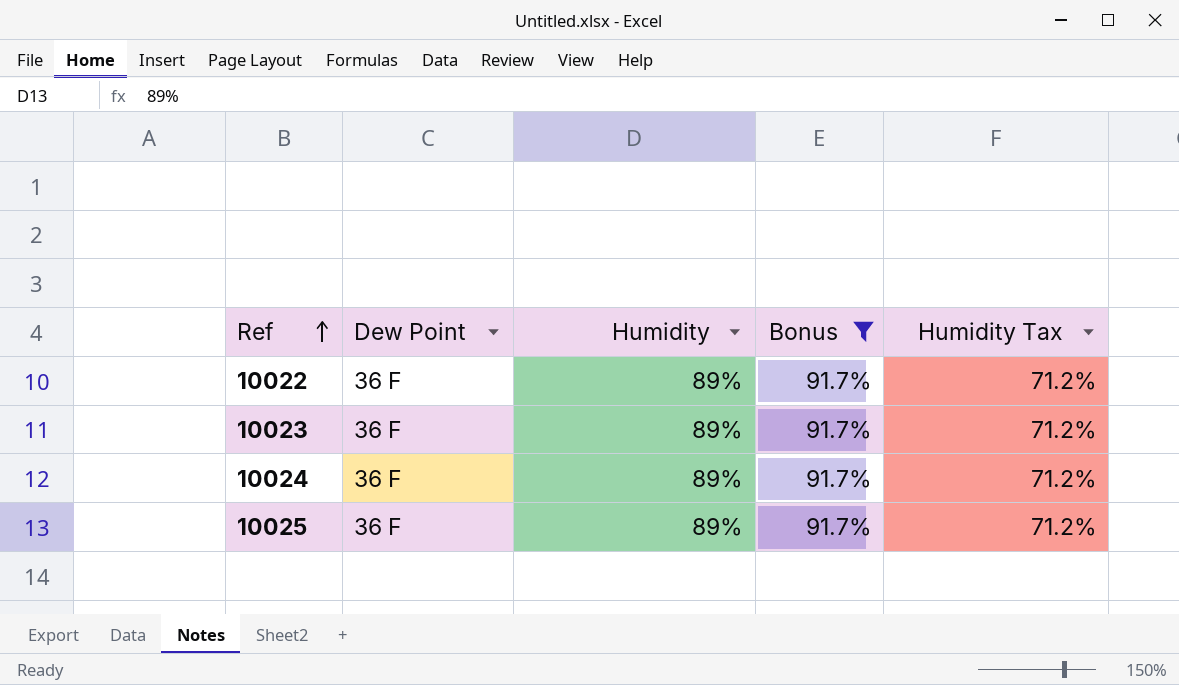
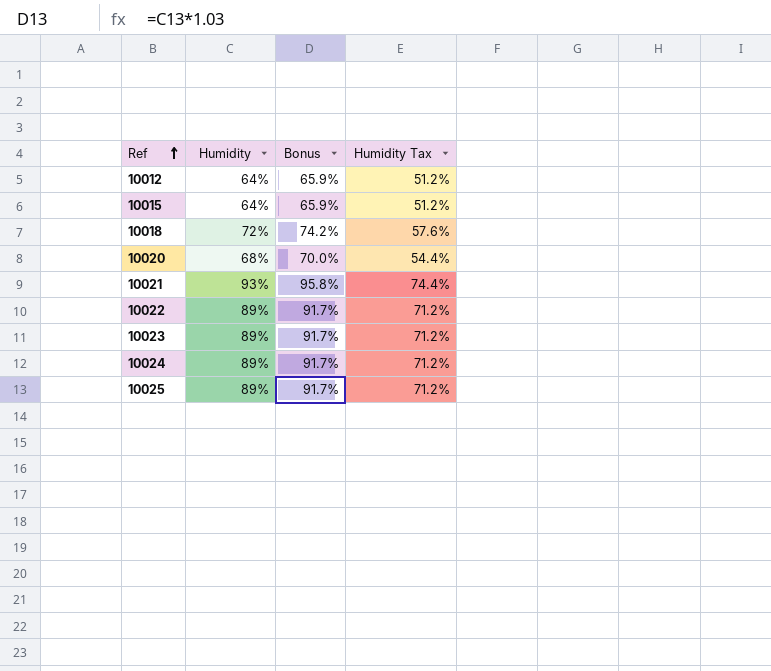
filter: Bonus = 91.7% -> none
column Dew Point | position: 2 -> none

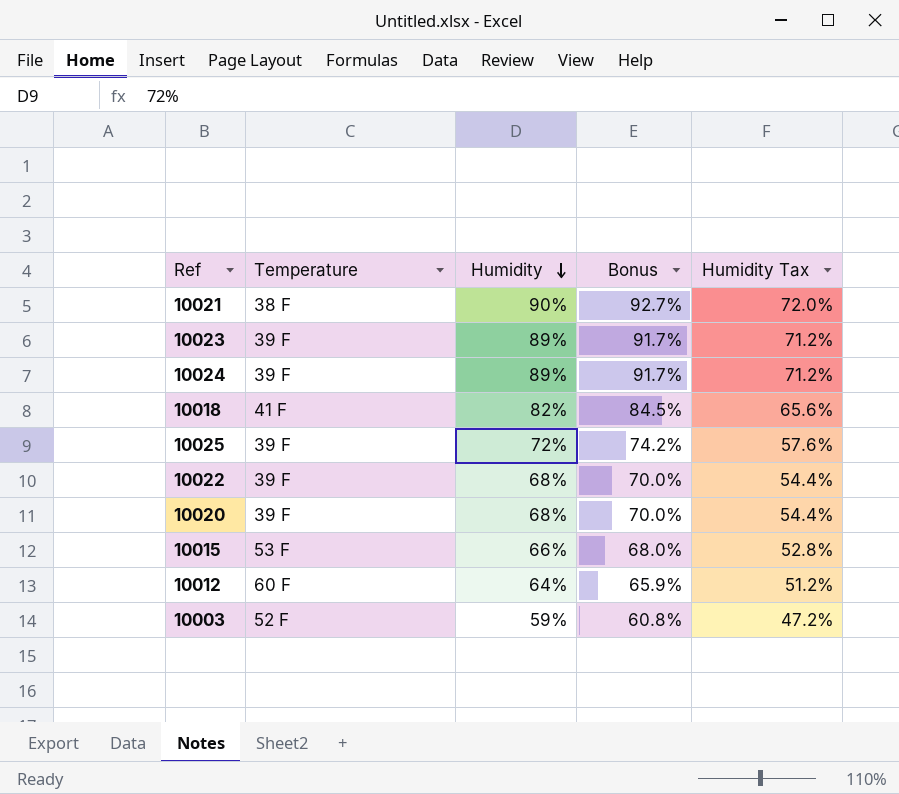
row order: Ref ascending -> Humidity descending
column Temperature | position: none -> 2
10021 | Humidity: 93% -> 90%
10021 | Bonus: 95.8% -> 92.7%
10021 | Humidity Tax: 74.4% -> 72.0%
10018 | Humidity: 72% -> 82%
10018 | Bonus: 74.2% -> 84.5%
10018 | Humidity Tax: 57.6% -> 65.6%
10025 | Humidity: 89% -> 72%
10025 | Bonus: 91.7% -> 74.2%
10025 | Humidity Tax: 71.2% -> 57.6%
10022 | Humidity: 89% -> 68%
10022 | Bonus: 91.7% -> 70.0%
10022 | Humidity Tax: 71.2% -> 54.4%
10015 | Humidity: 64% -> 66%
10015 | Bonus: 65.9% -> 68.0%
10015 | Humidity Tax: 51.2% -> 52.8%
row 10003: none -> 52 F | 59% | 60.8% | 47.2%

